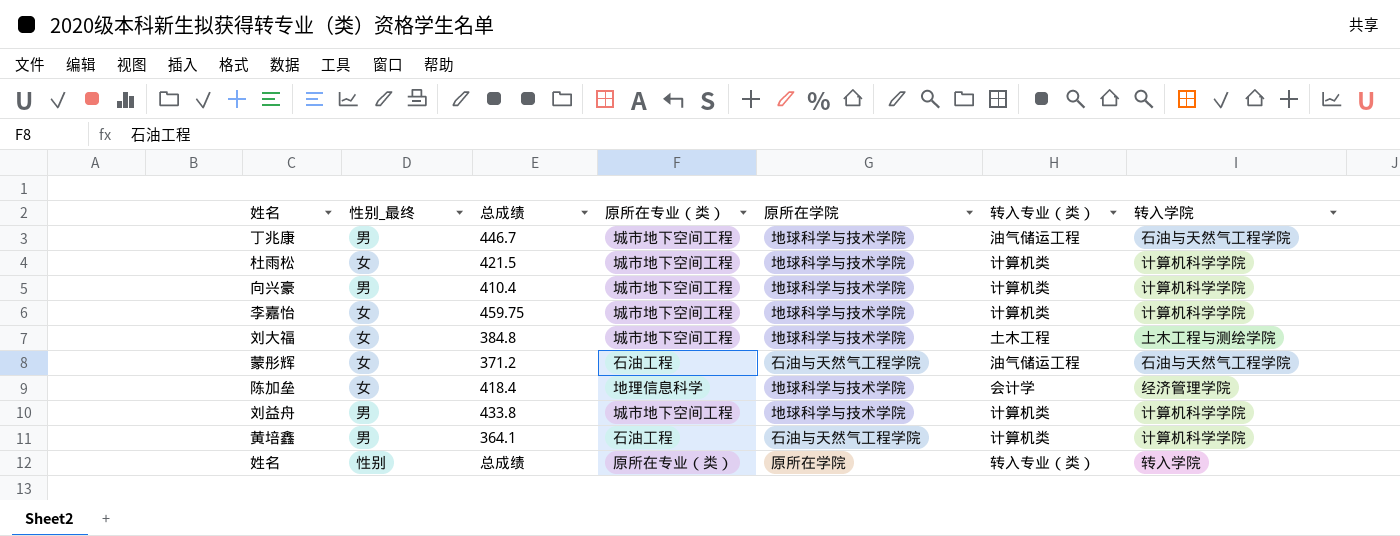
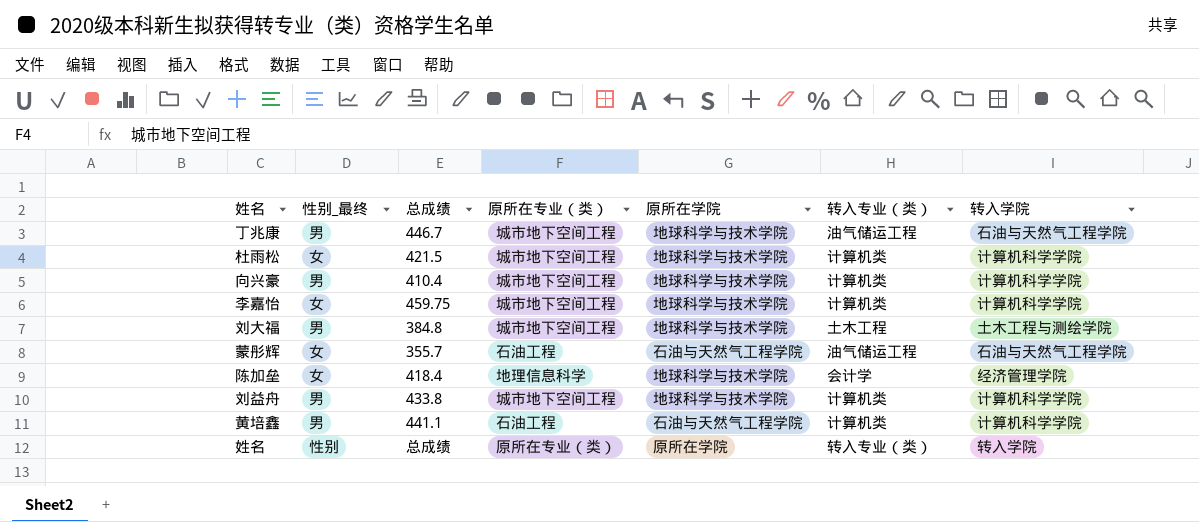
刘大福 | 性别_最终: 女 -> 男
蒙彤辉 | 总成绩: 371.2 -> 355.7
黄培鑫 | 总成绩: 364.1 -> 441.1

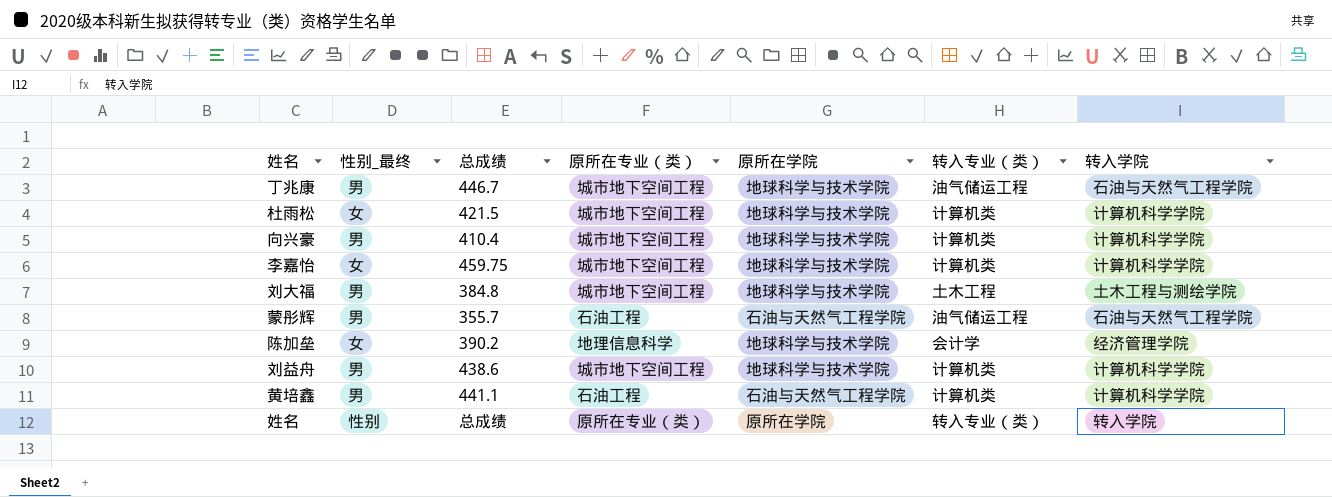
蒙彤辉 | 性别_最终: 女 -> 男
陈加垒 | 总成绩: 418.4 -> 390.2
刘益舟 | 总成绩: 433.8 -> 438.6

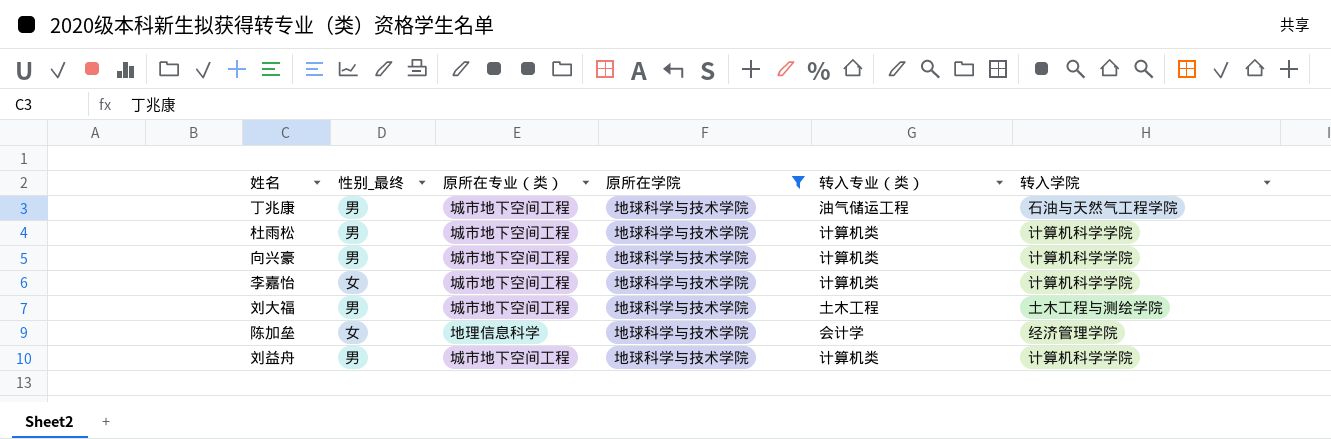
filter: none -> 原所在学院 = 地球科学与技术学院
column 总成绩 | position: 3 -> none
杜雨松 | 性别_最终: 女 -> 男

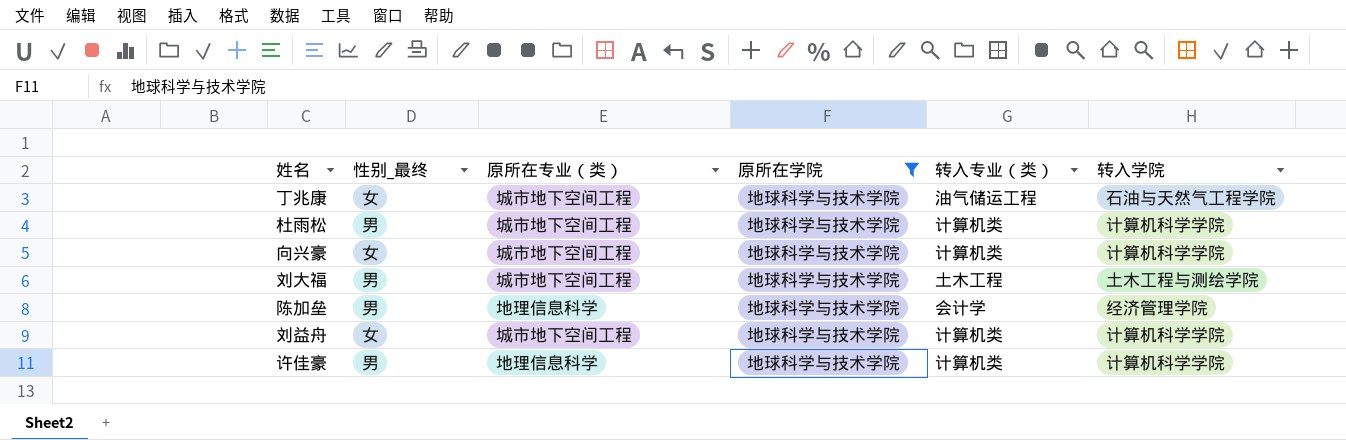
row 李嘉怡: 女 | 城市地下空间工程 | 地球科学与技术学院 | 计算机类 | 计算机科学学院 -> none
丁兆康 | 性别_最终: 男 -> 女
向兴豪 | 性别_最终: 男 -> 女
陈加垒 | 性别_最终: 女 -> 男
刘益舟 | 性别_最终: 男 -> 女
row 许佳豪: none -> 男 | 地理信息科学 | 地球科学与技术学院 | 计算机类 | 计算机科学学院

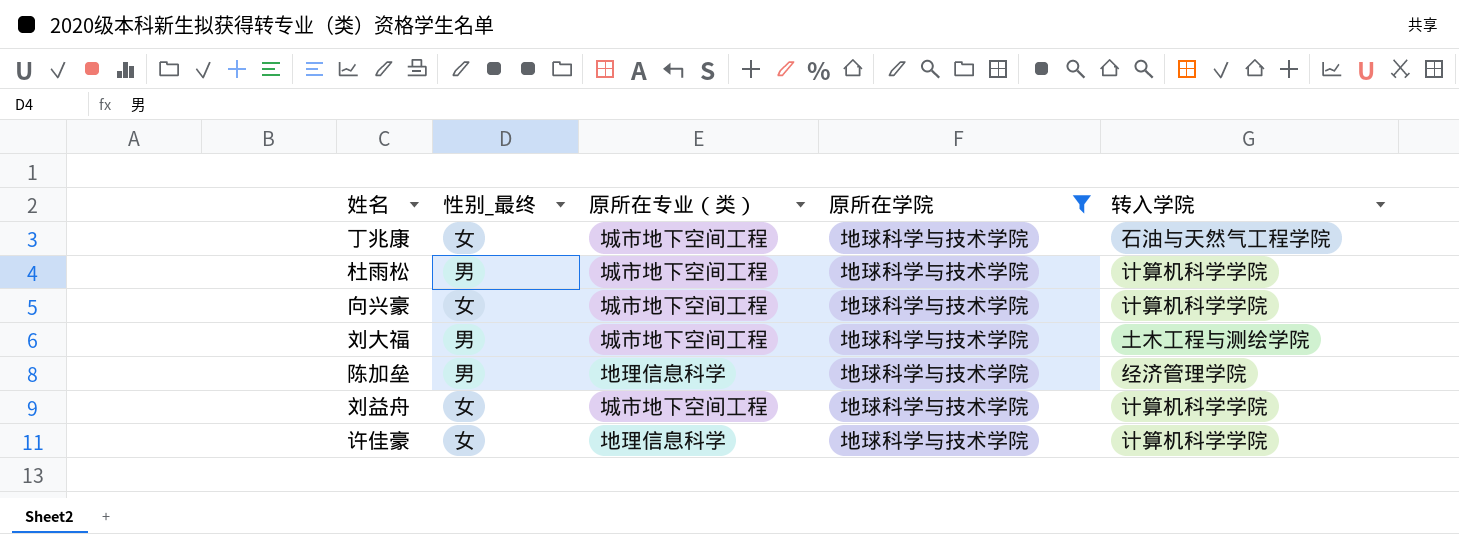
column 转入专业（类） | position: 5 -> none
许佳豪 | 性别_最终: 男 -> 女

